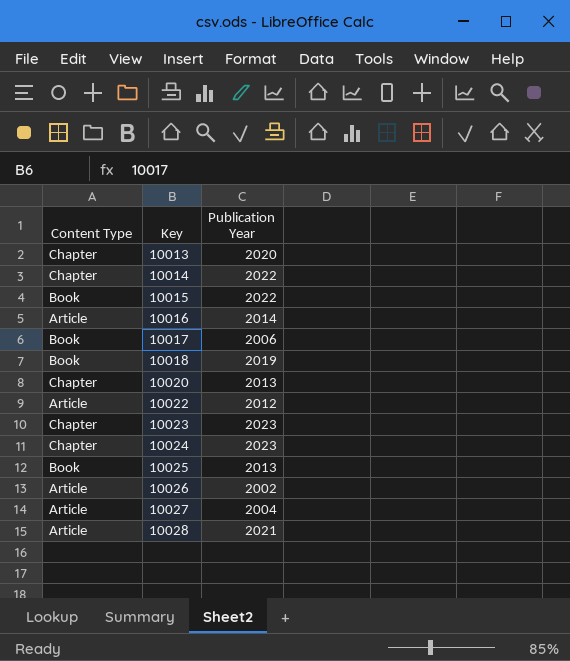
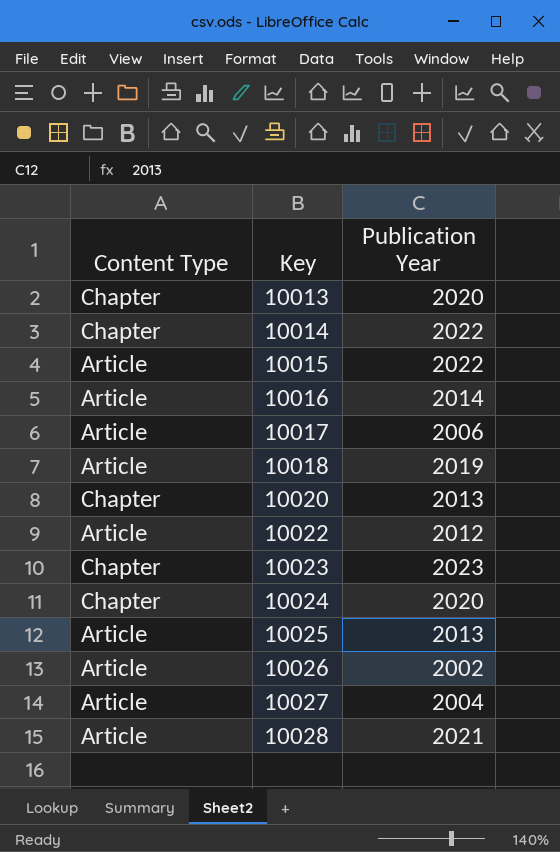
10015 | Content Type: Book -> Article
10017 | Content Type: Book -> Article
10018 | Content Type: Book -> Article
10024 | Publication Year: 2023 -> 2020
10025 | Content Type: Book -> Article

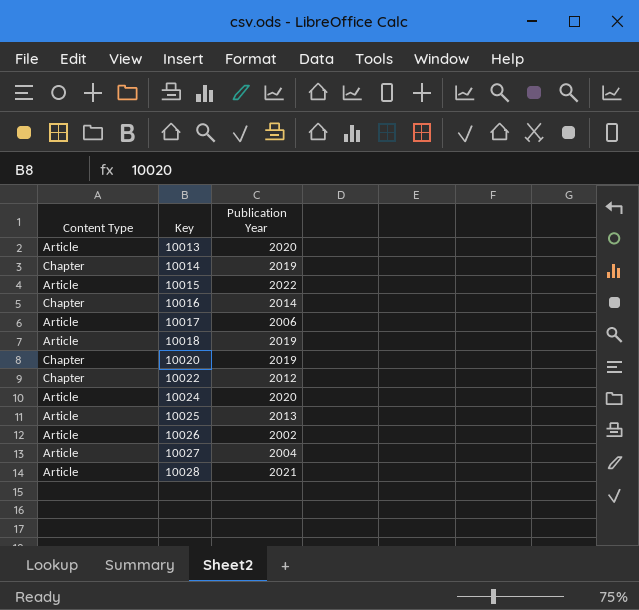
row 10023: Chapter | 2023 -> none
10013 | Content Type: Chapter -> Article
10014 | Publication Year: 2022 -> 2019
10016 | Content Type: Article -> Chapter
10020 | Publication Year: 2013 -> 2019
10022 | Content Type: Article -> Chapter
10024 | Content Type: Chapter -> Article

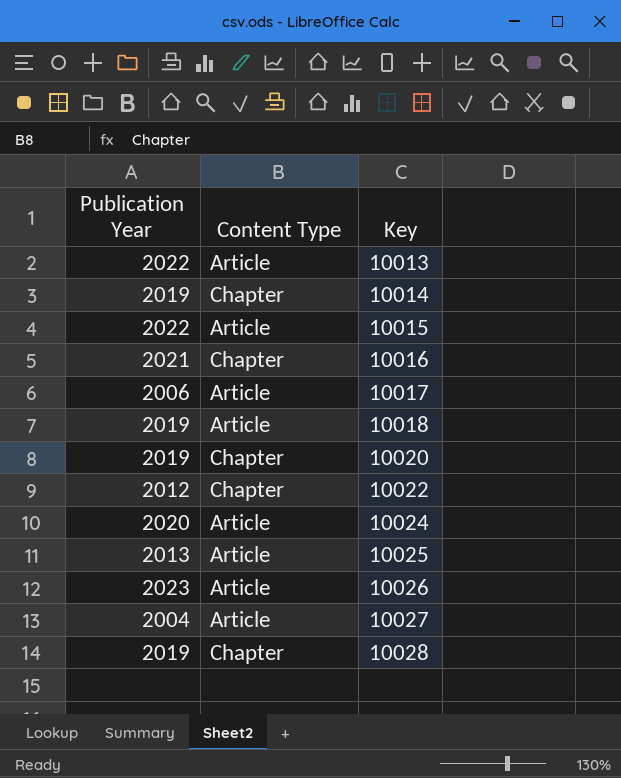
column Publication Year | position: 3 -> 1
10013 | Publication Year: 2020 -> 2022
10016 | Publication Year: 2014 -> 2021
10026 | Publication Year: 2002 -> 2023
10028 | Publication Year: 2021 -> 2019
10028 | Content Type: Article -> Chapter

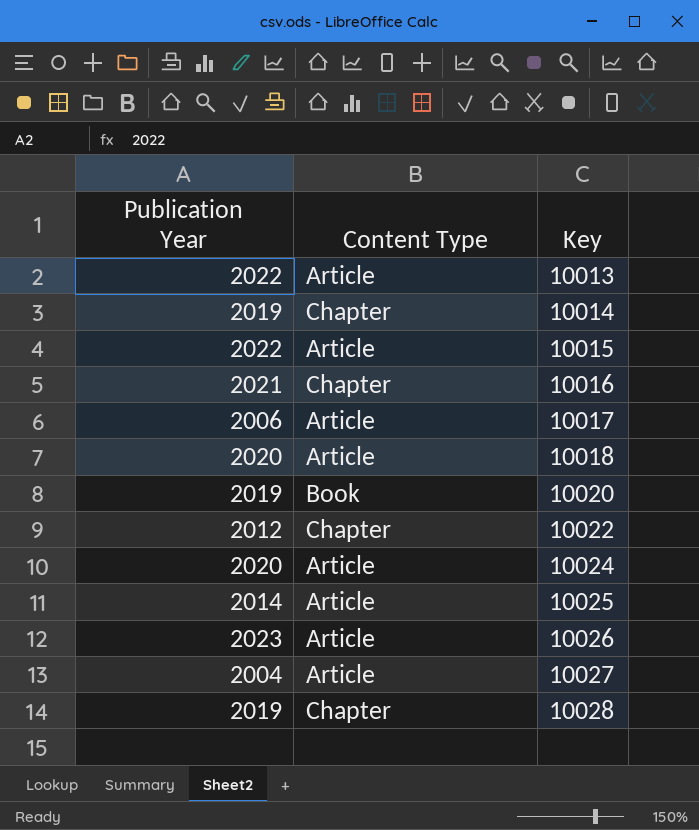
10018 | Publication Year: 2019 -> 2020
10020 | Content Type: Chapter -> Book
10025 | Publication Year: 2013 -> 2014

